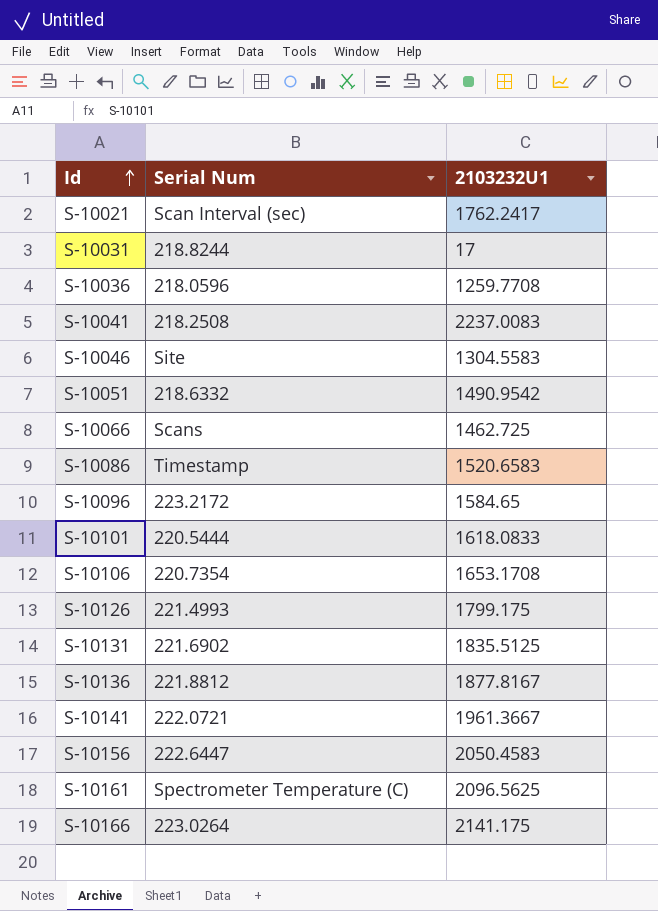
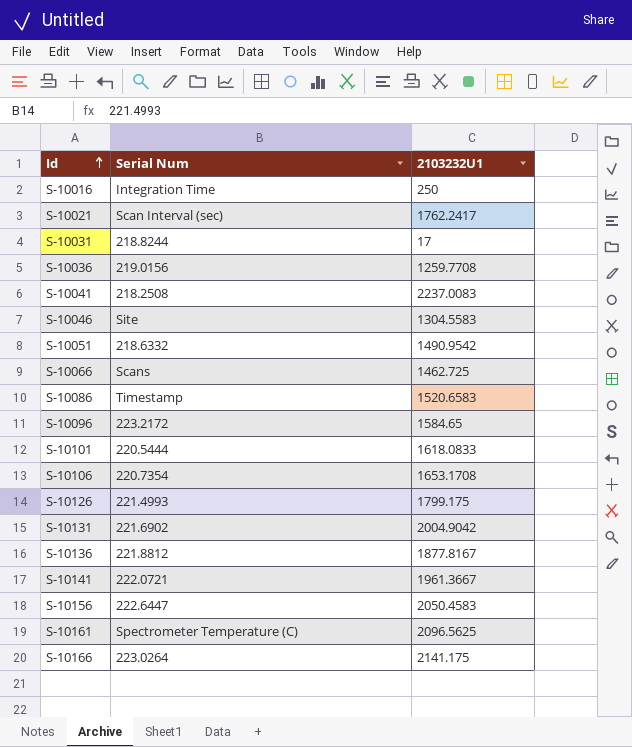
row S-10016: none -> Integration Time | 250
S-10036 | Serial Num: 218.0596 -> 219.0156
S-10131 | 2103232U1: 1835.5125 -> 2004.9042

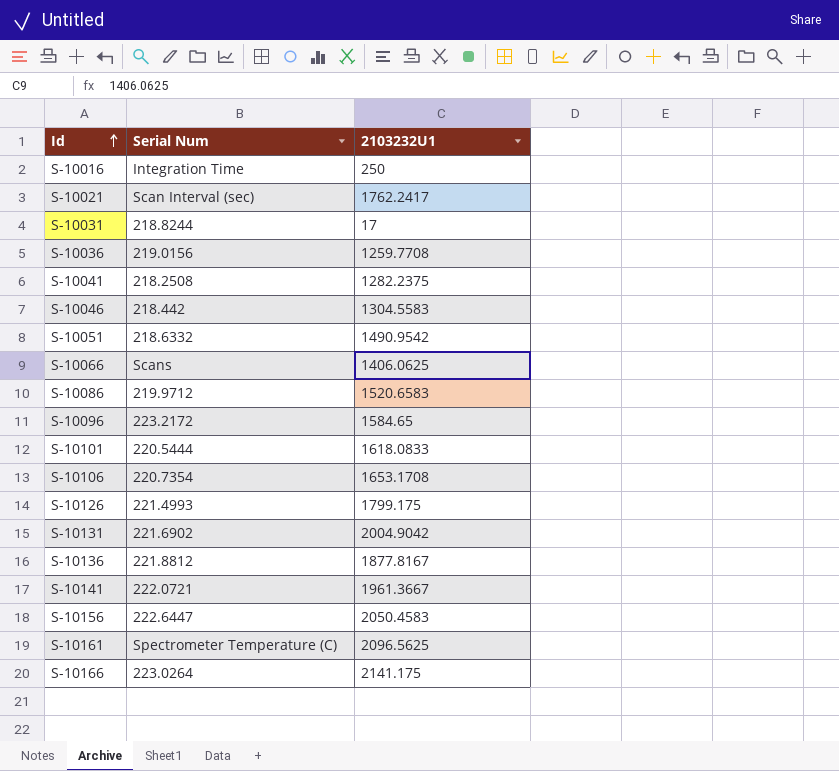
S-10041 | 2103232U1: 2237.0083 -> 1282.2375
S-10046 | Serial Num: Site -> 218.442
S-10066 | 2103232U1: 1462.725 -> 1406.0625
S-10086 | Serial Num: Timestamp -> 219.9712

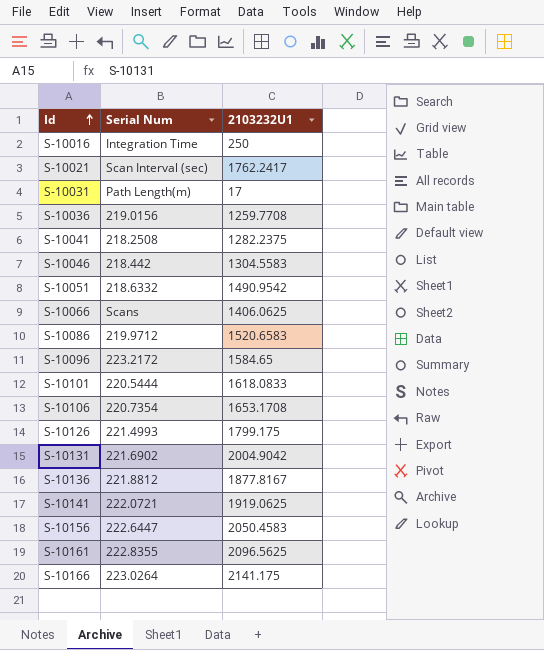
S-10031 | Serial Num: 218.8244 -> Path Length(m)
S-10141 | 2103232U1: 1961.3667 -> 1919.0625
S-10161 | Serial Num: Spectrometer Temperature (C) -> 222.8355

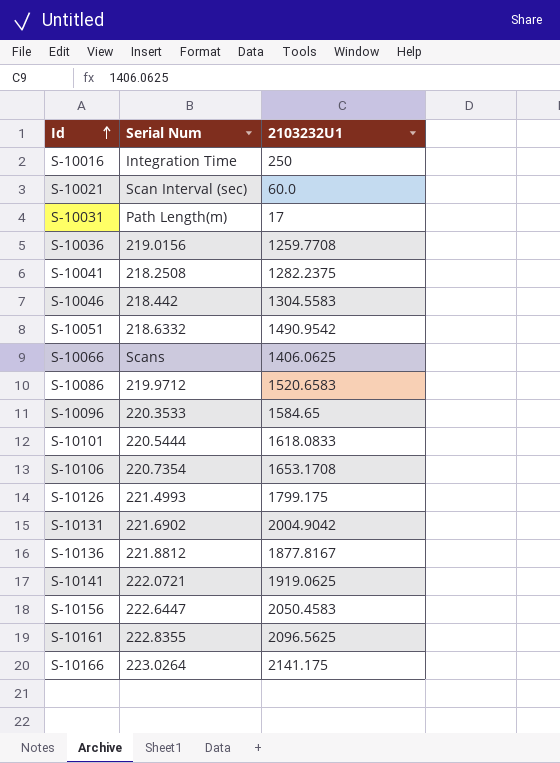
S-10021 | 2103232U1: 1762.2417 -> 60.0
S-10096 | Serial Num: 223.2172 -> 220.3533

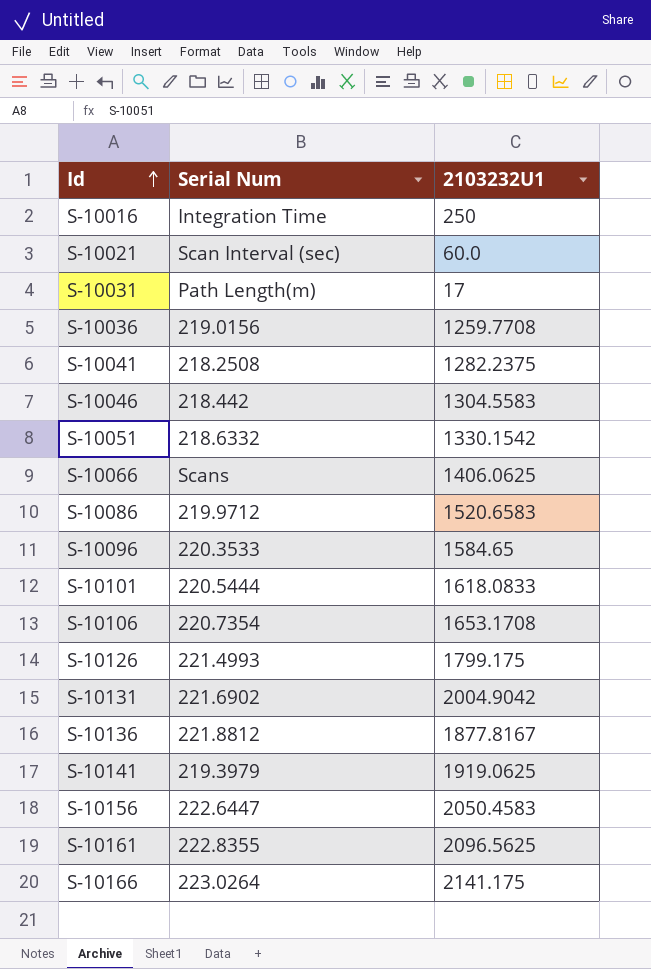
S-10051 | 2103232U1: 1490.9542 -> 1330.1542
S-10141 | Serial Num: 222.0721 -> 219.3979

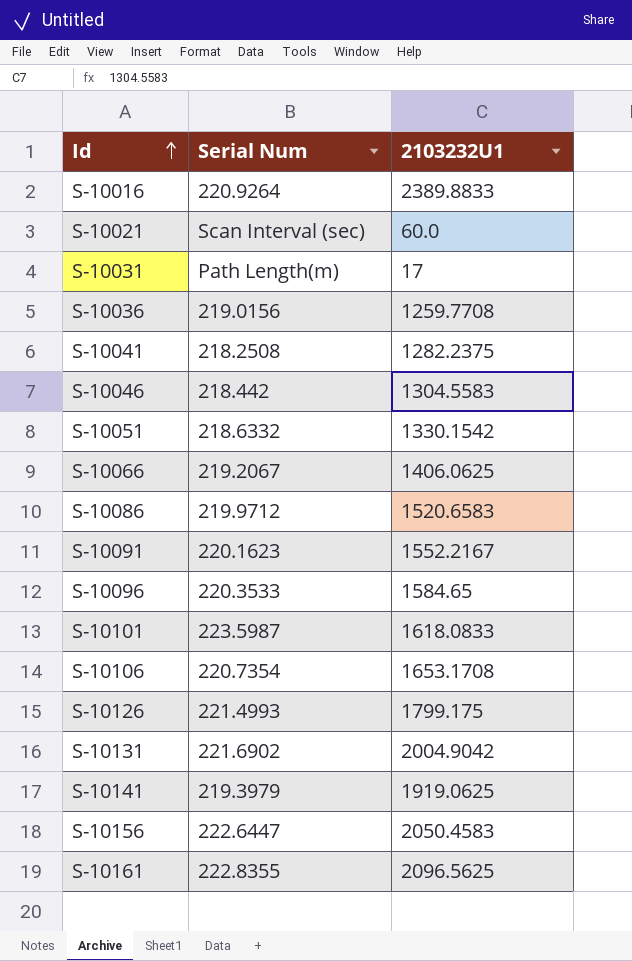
row S-10136: 221.8812 | 1877.8167 -> none
row S-10166: 223.0264 | 2141.175 -> none
S-10016 | Serial Num: Integration Time -> 220.9264
S-10016 | 2103232U1: 250 -> 2389.8833
S-10066 | Serial Num: Scans -> 219.2067
row S-10091: none -> 220.1623 | 1552.2167
S-10101 | Serial Num: 220.5444 -> 223.5987

